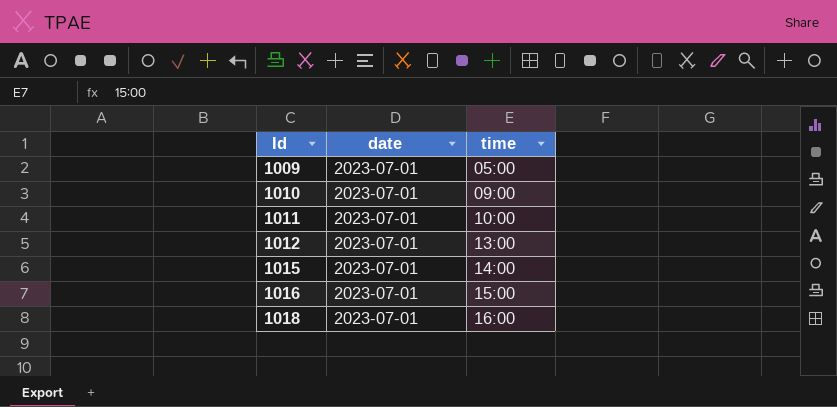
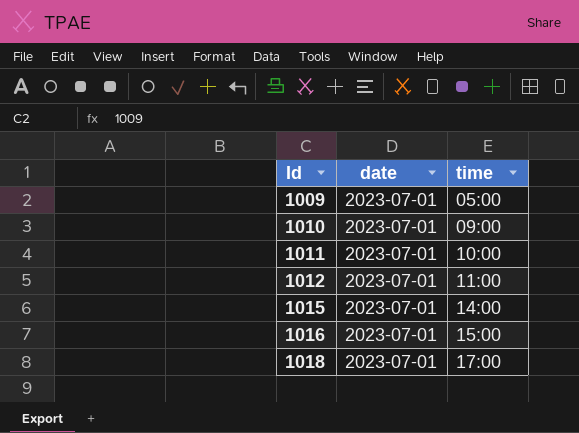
1012 | time: 13:00 -> 11:00
1018 | time: 16:00 -> 17:00

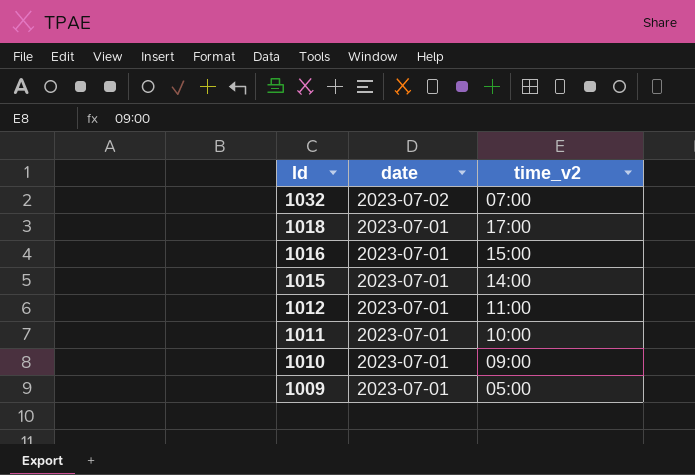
row order: Id ascending -> Id descending
column name: time -> time_v2
row 1032: none -> 2023-07-02 | 07:00

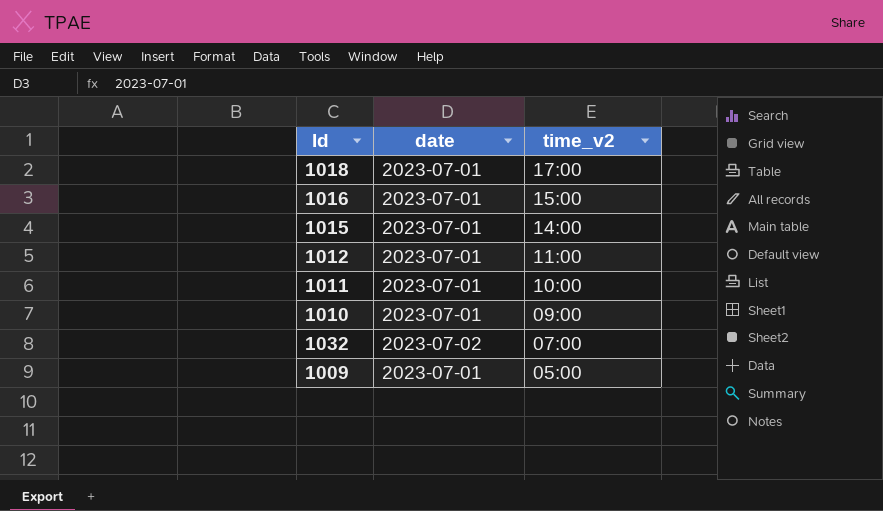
row order: Id descending -> time_v2 descending

